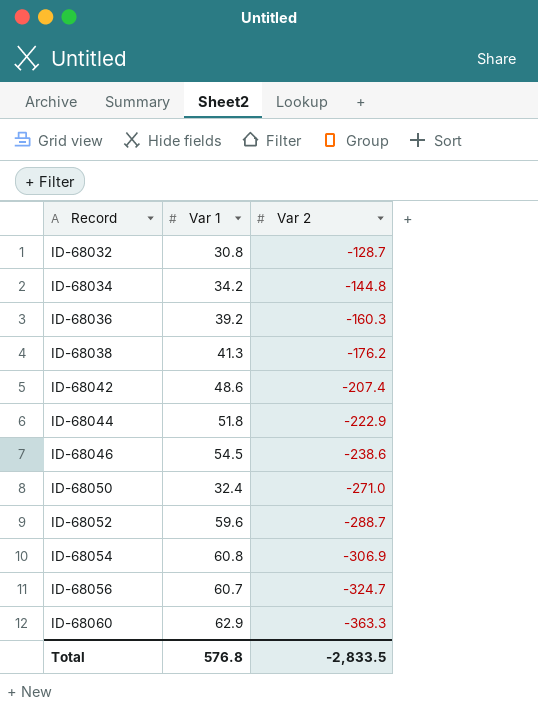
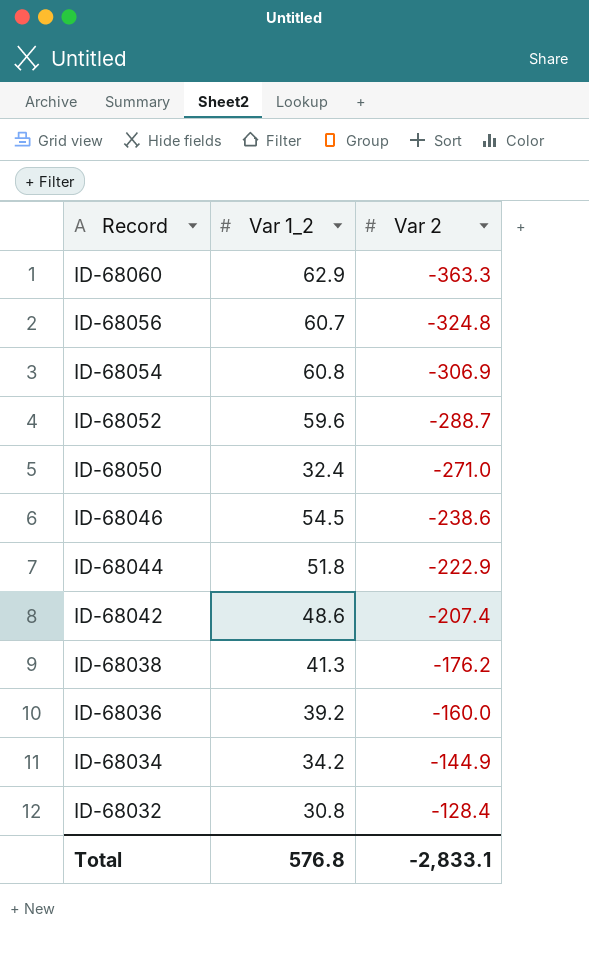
row order: Record ascending -> Record descending
column name: Var 1 -> Var 1_2
ID-68056 | Var 2: -324.7 -> -324.8
ID-68036 | Var 2: -160.3 -> -160.0
ID-68034 | Var 2: -144.8 -> -144.9
ID-68032 | Var 2: -128.7 -> -128.4
Total | Var 2: -2,833.5 -> -2,833.1

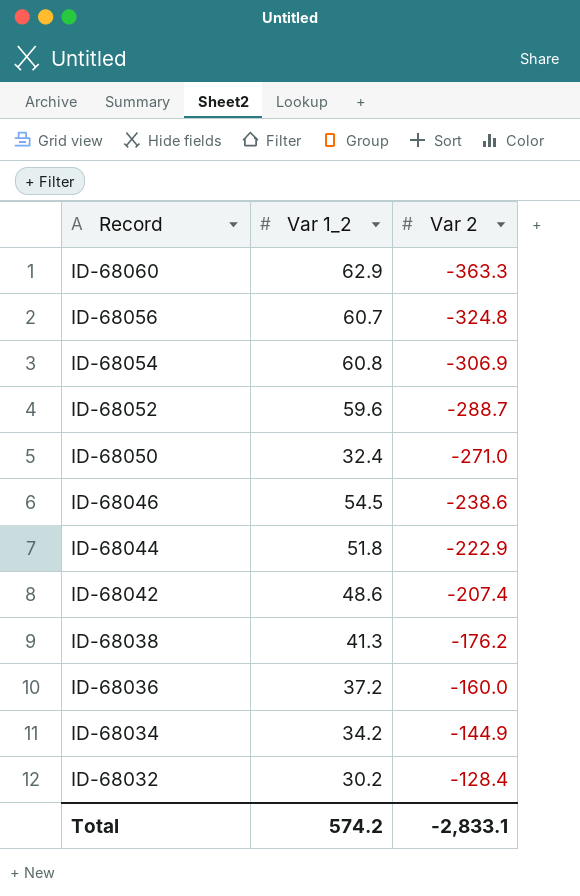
ID-68036 | Var 1_2: 39.2 -> 37.2
ID-68032 | Var 1_2: 30.8 -> 30.2
Total | Var 1_2: 576.8 -> 574.2

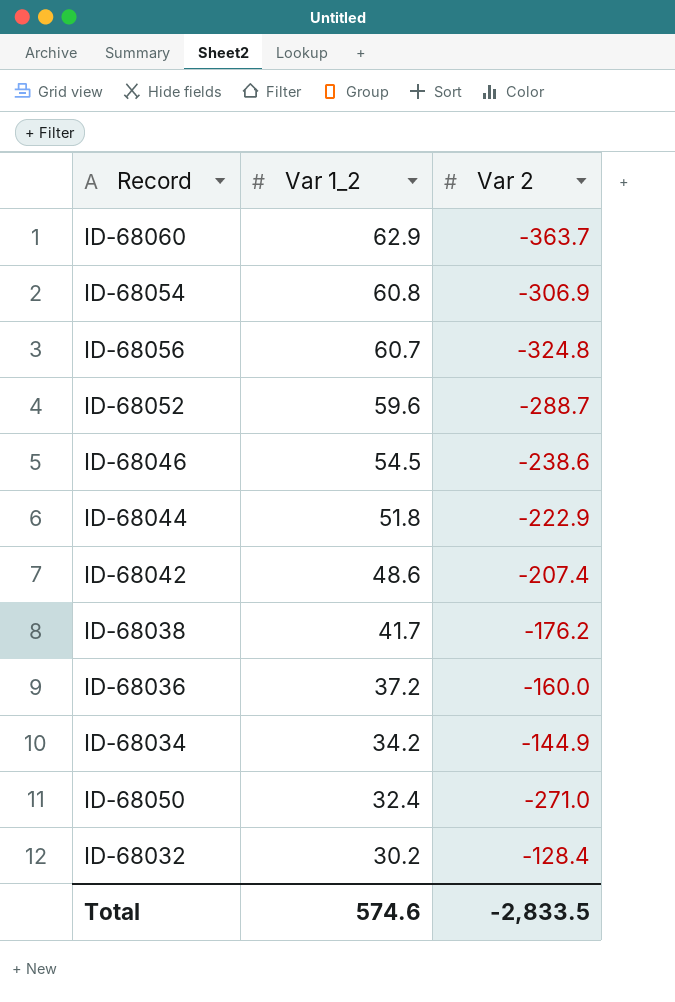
row order: Record descending -> Var 1_2 descending
ID-68060 | Var 2: -363.3 -> -363.7
ID-68038 | Var 1_2: 41.3 -> 41.7
Total | Var 1_2: 574.2 -> 574.6
Total | Var 2: -2,833.1 -> -2,833.5

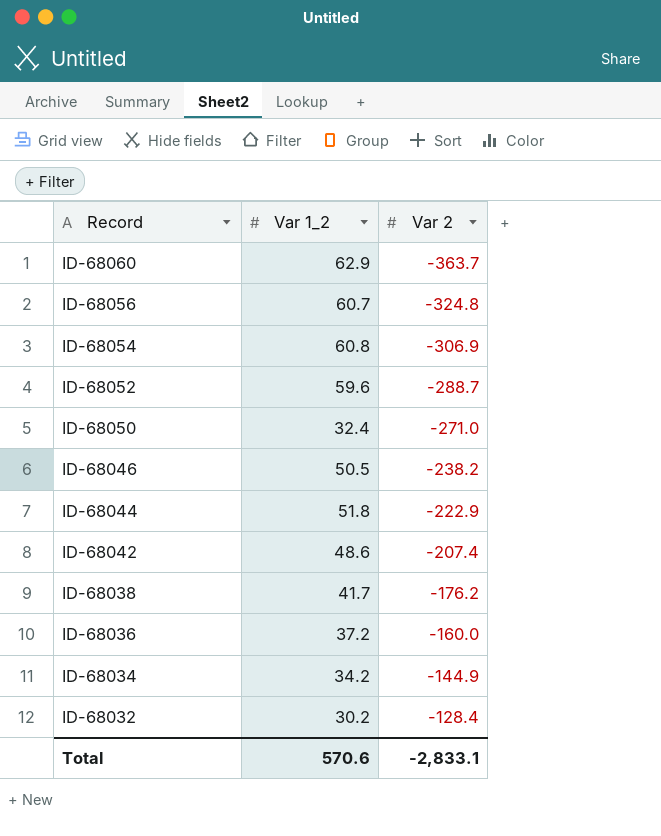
row order: Var 1_2 descending -> Record descending
ID-68046 | Var 1_2: 54.5 -> 50.5
ID-68046 | Var 2: -238.6 -> -238.2
Total | Var 1_2: 574.6 -> 570.6
Total | Var 2: -2,833.5 -> -2,833.1

